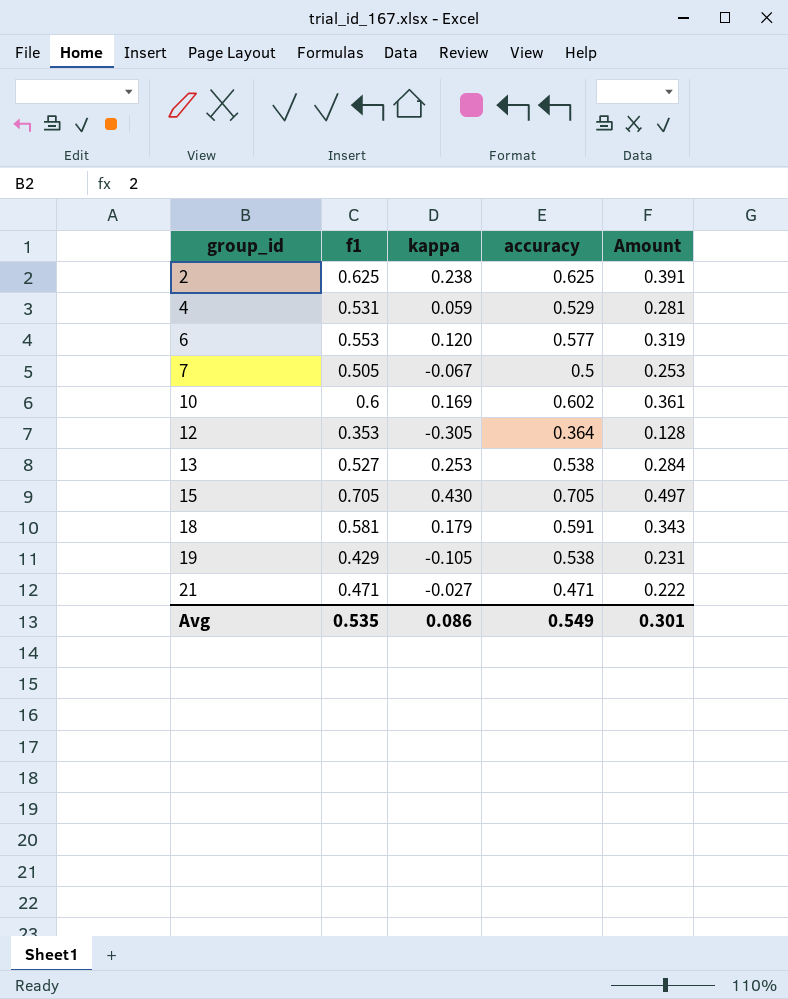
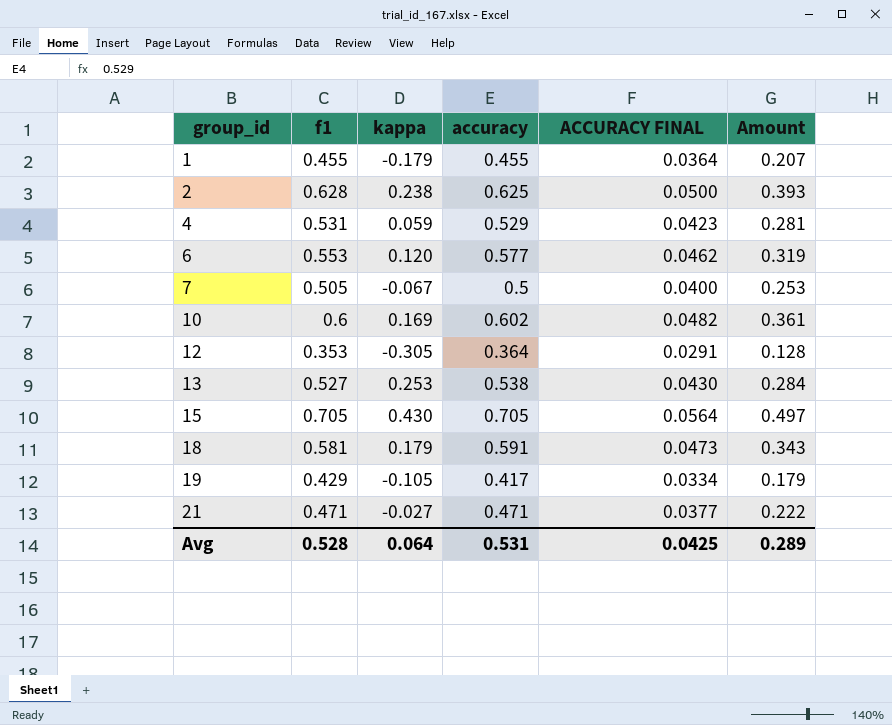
column ACCURACY FINAL | formula: none -> [accuracy] * 0.08
row 1: none -> 0.455 | -0.179 | 0.455 | 0.0364 | 0.207
2 | f1: 0.625 -> 0.628
2 | Amount: 0.391 -> 0.393
19 | accuracy: 0.538 -> 0.417
19 | Amount: 0.231 -> 0.179
Avg | f1: 0.535 -> 0.528
Avg | kappa: 0.086 -> 0.064
Avg | accuracy: 0.549 -> 0.531
Avg | Amount: 0.301 -> 0.289

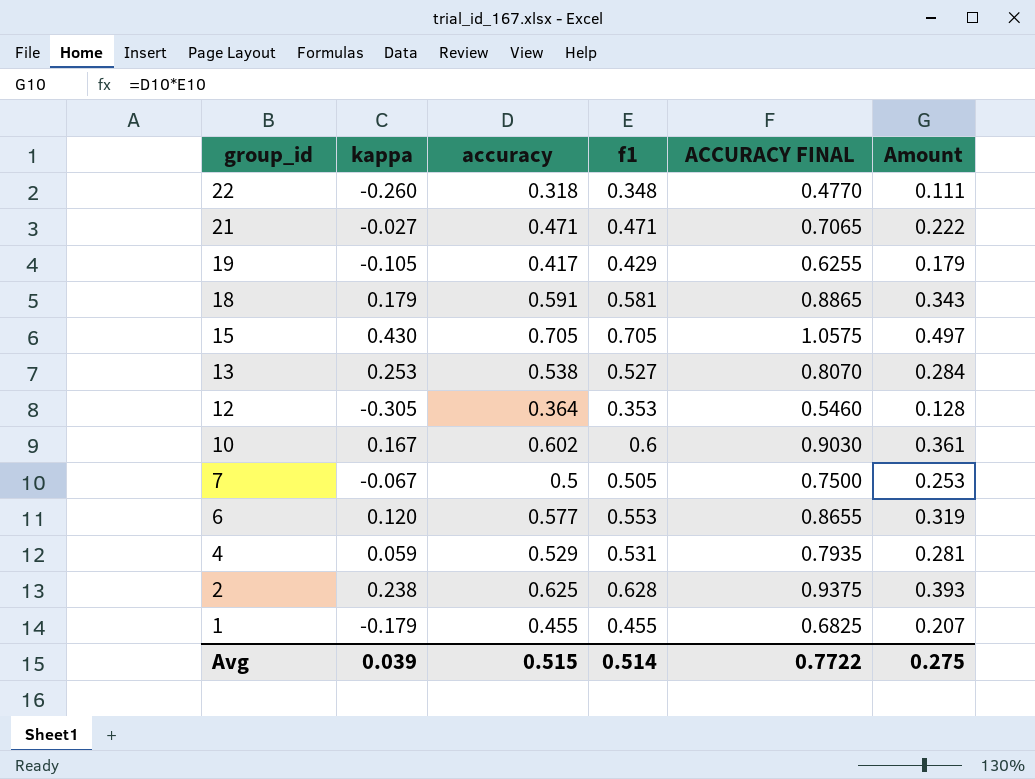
row order: group_id ascending -> group_id descending
column f1 | position: 2 -> 4
column ACCURACY FINAL | formula: [accuracy] * 0.08 -> [accuracy] * 1.5
row 22: none -> -0.260 | 0.318 | 0.348 | 0.4770 | 0.111
10 | kappa: 0.169 -> 0.167
Avg | kappa: 0.064 -> 0.039
Avg | accuracy: 0.531 -> 0.515
Avg | f1: 0.528 -> 0.514
Avg | ACCURACY FINAL: 0.0425 -> 0.7722
Avg | Amount: 0.289 -> 0.275

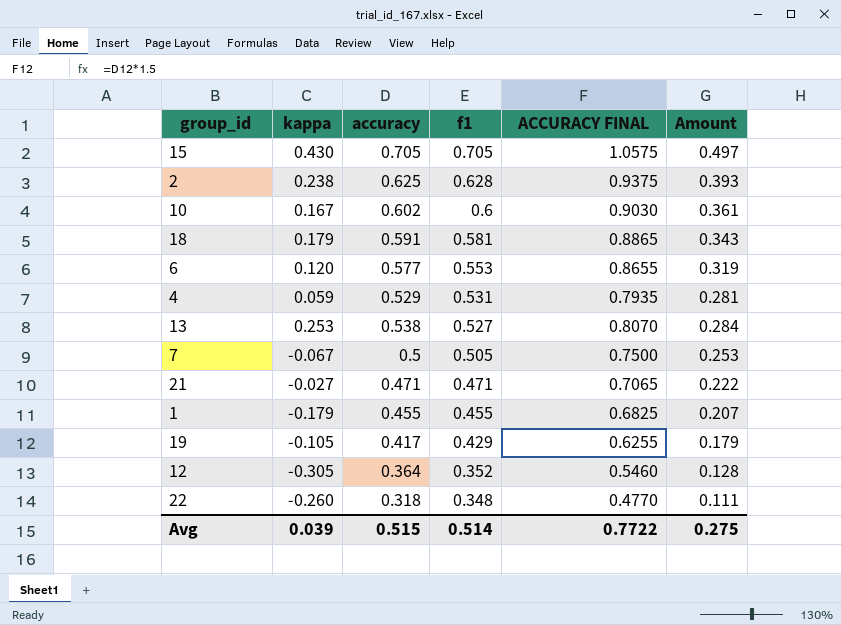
row order: group_id descending -> f1 descending
12 | f1: 0.353 -> 0.352

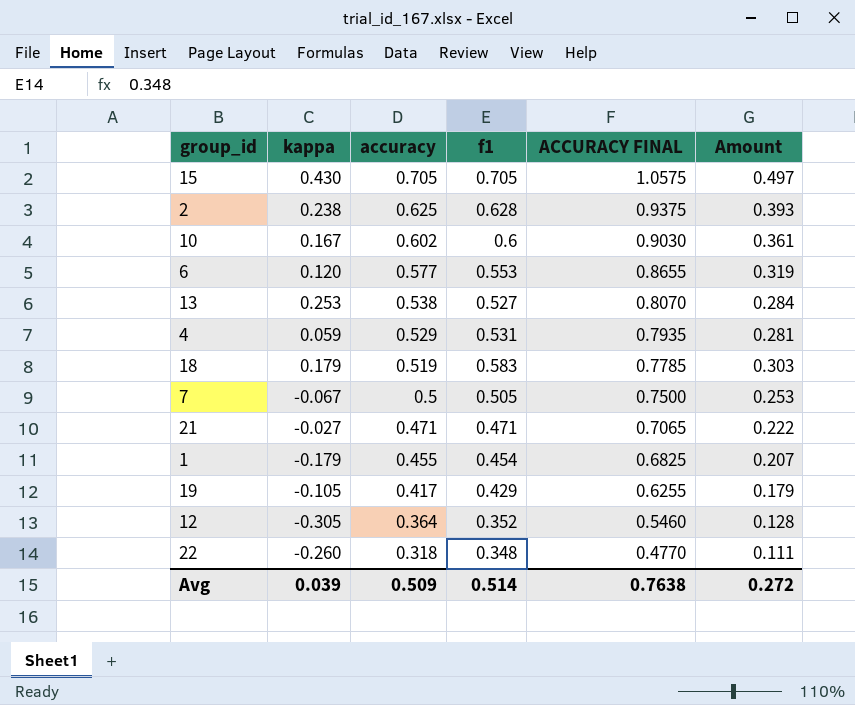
row order: f1 descending -> accuracy descending
18 | accuracy: 0.591 -> 0.519
18 | f1: 0.581 -> 0.583
18 | ACCURACY FINAL: 0.8865 -> 0.7785
18 | Amount: 0.343 -> 0.303
1 | f1: 0.455 -> 0.454
Avg | accuracy: 0.515 -> 0.509
Avg | ACCURACY FINAL: 0.7722 -> 0.7638
Avg | Amount: 0.275 -> 0.272

